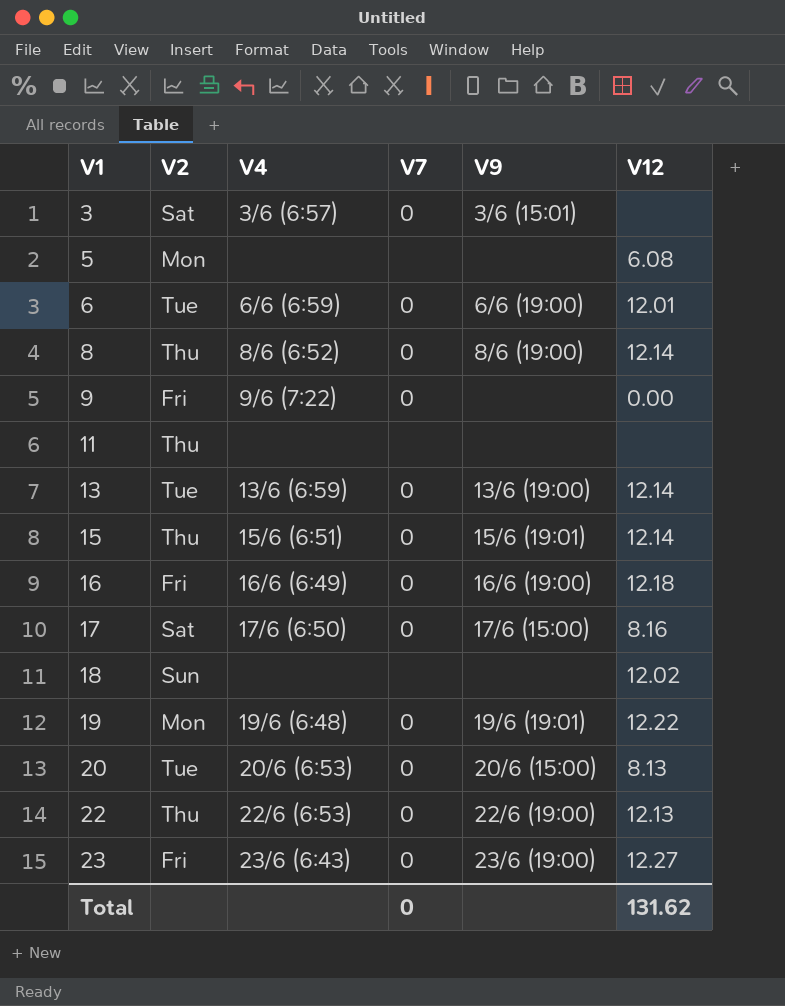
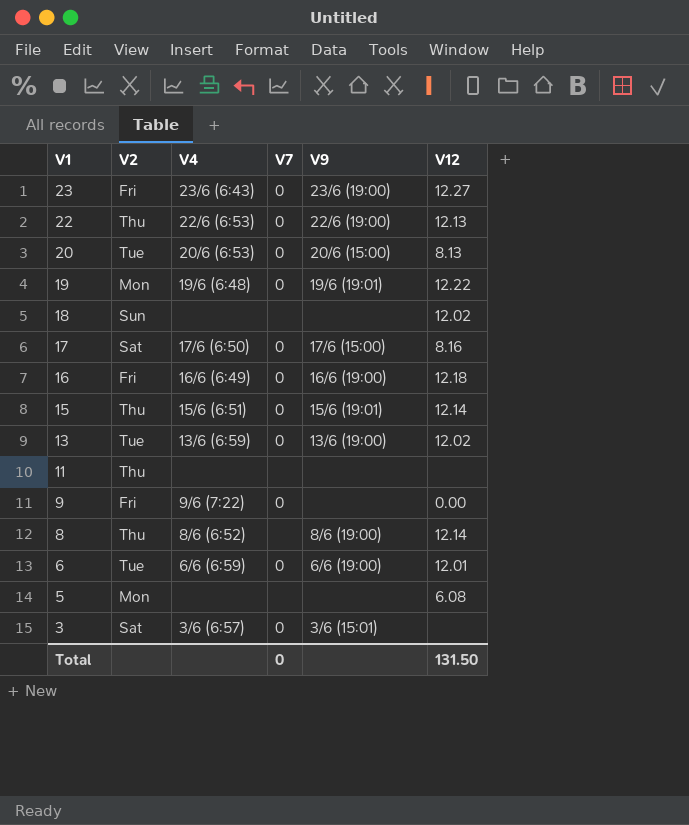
row order: V1 ascending -> V1 descending
13 | V12: 12.14 -> 12.02
8 | V7: 0 -> none
Total | V12: 131.62 -> 131.50

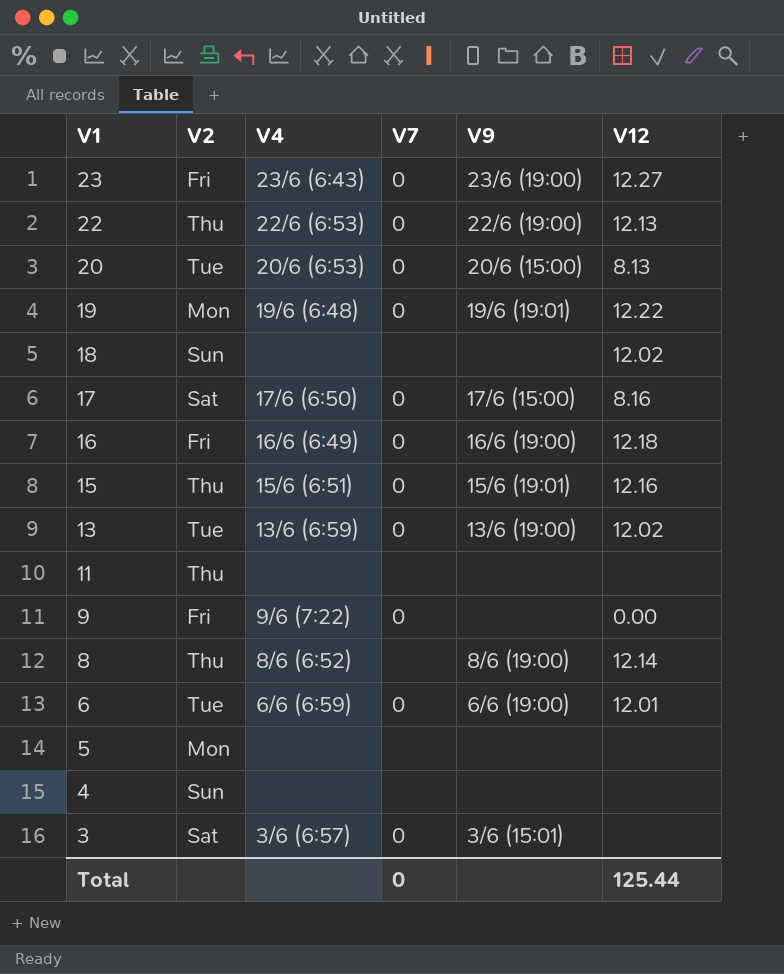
15 | V12: 12.14 -> 12.16
5 | V12: 6.08 -> none
row 4: none -> Sun | none | none | none | none
Total | V12: 131.50 -> 125.44

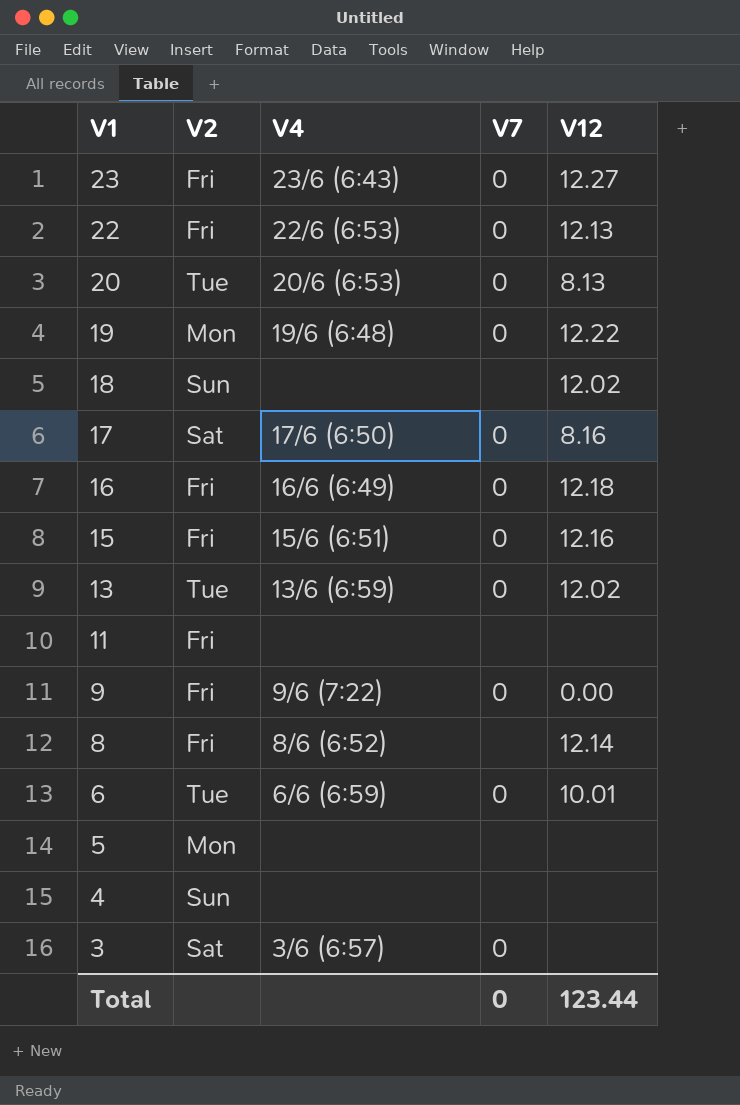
column V9 | position: 5 -> none
22 | V2: Thu -> Fri
15 | V2: Thu -> Fri
11 | V2: Thu -> Fri
8 | V2: Thu -> Fri
6 | V12: 12.01 -> 10.01
Total | V12: 125.44 -> 123.44

